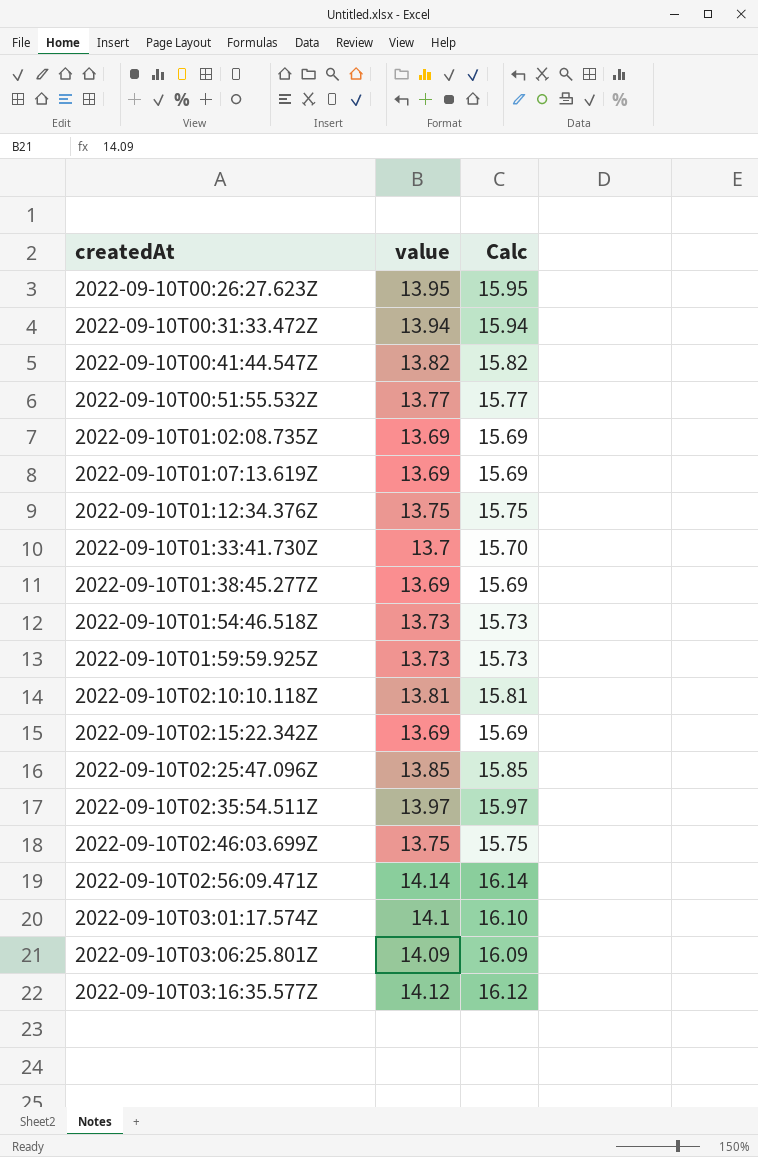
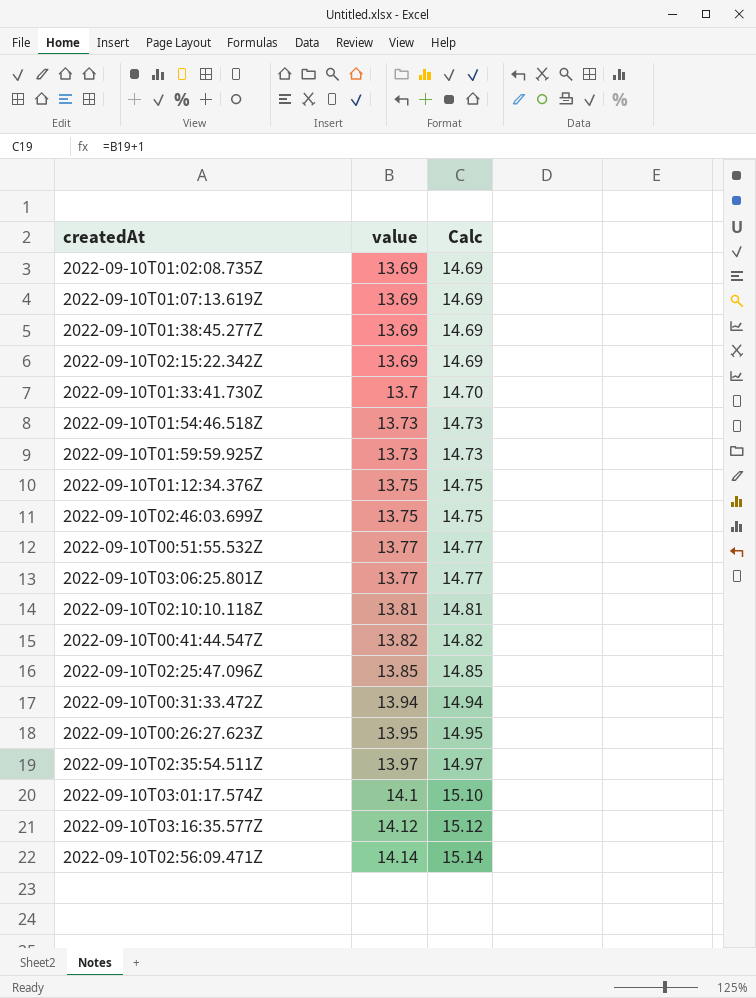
row order: createdAt ascending -> value ascending
column Calc | formula: [value] + 2 -> [value] + 1
2022-09-10T03:06:25.801Z | value: 14.09 -> 13.77

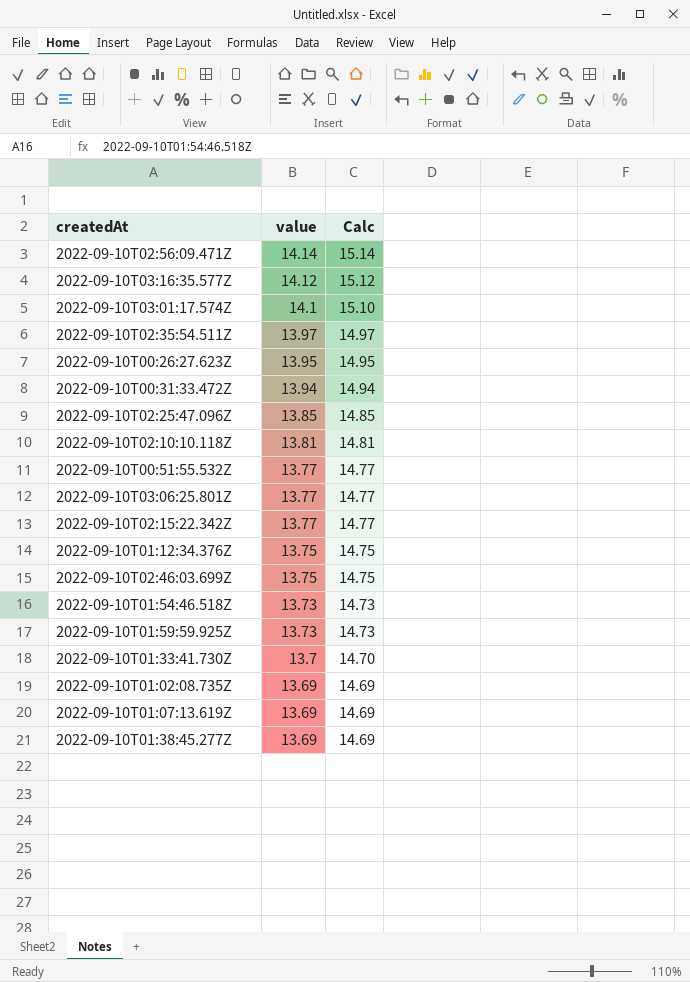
row order: value ascending -> value descending
row 2022-09-10T00:41:44.547Z: 13.82 | 14.82 -> none
2022-09-10T02:15:22.342Z | value: 13.69 -> 13.77
2022-09-10T02:15:22.342Z | Calc: 14.69 -> 14.77

